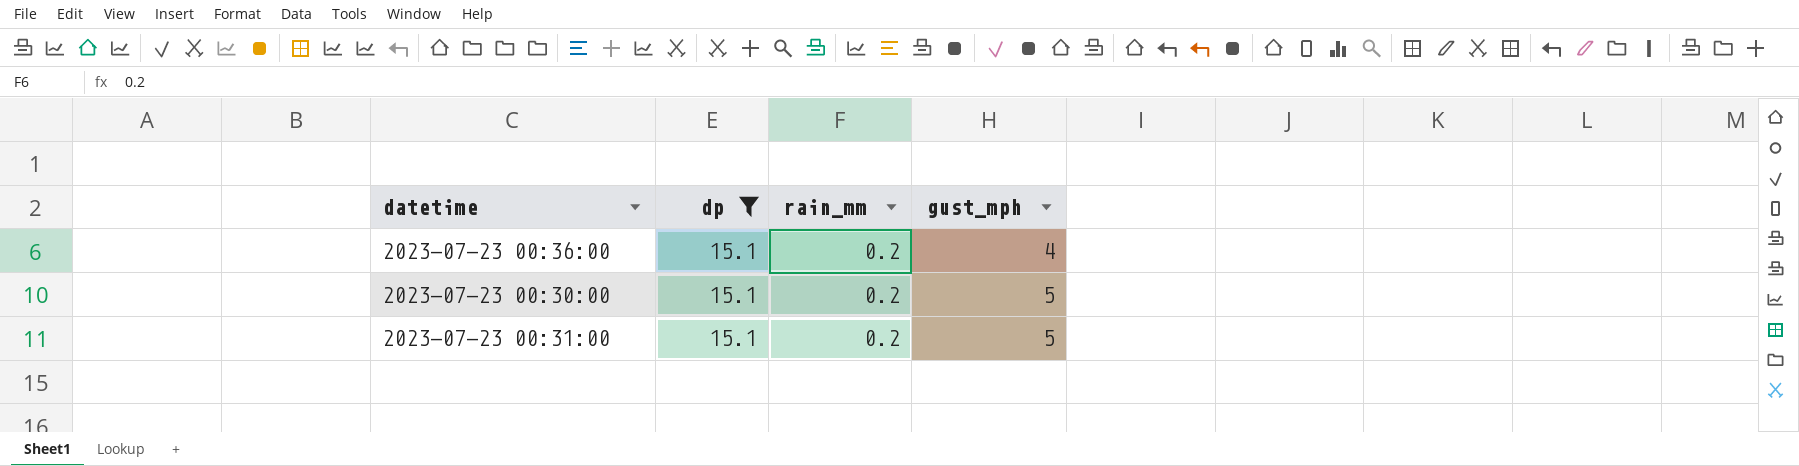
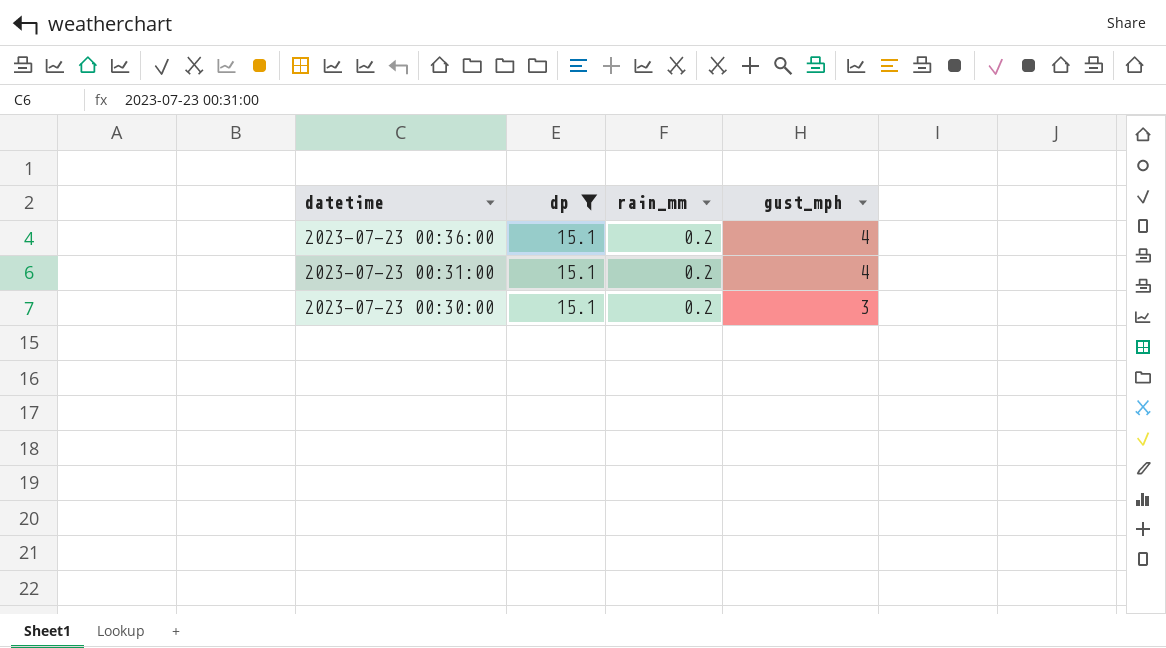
row order: gust_mph ascending -> datetime descending
2023-07-23 00:31:00 | gust_mph: 5 -> 4
2023-07-23 00:30:00 | gust_mph: 5 -> 3

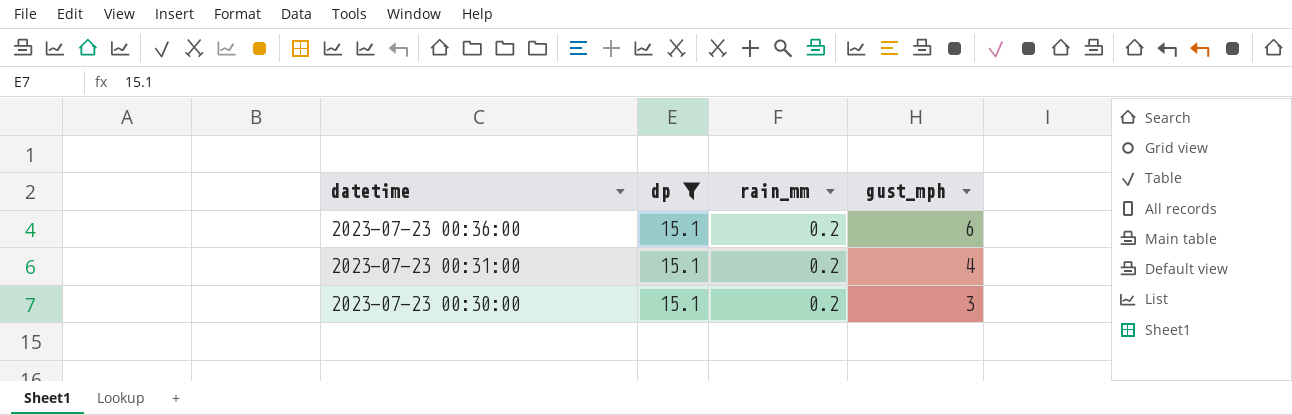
2023-07-23 00:36:00 | gust_mph: 4 -> 6

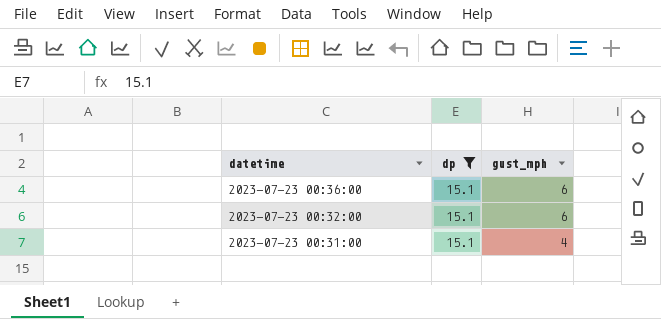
column rain_mm | position: 3 -> none
row 2023-07-23 00:30:00: 15.1 | 0.2 | 3 -> none
row 2023-07-23 00:32:00: none -> 15.1 | 6

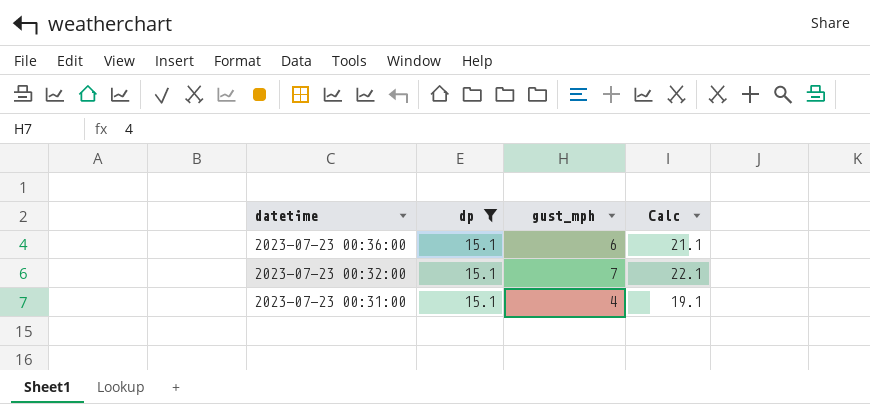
column Calc | formula: none -> [dp] + [gust_mph]
2023-07-23 00:32:00 | gust_mph: 6 -> 7

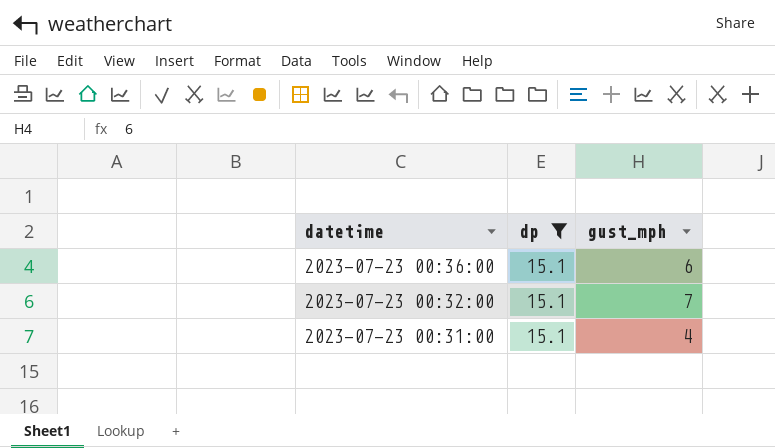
column Calc | formula: [dp] + [gust_mph] -> none

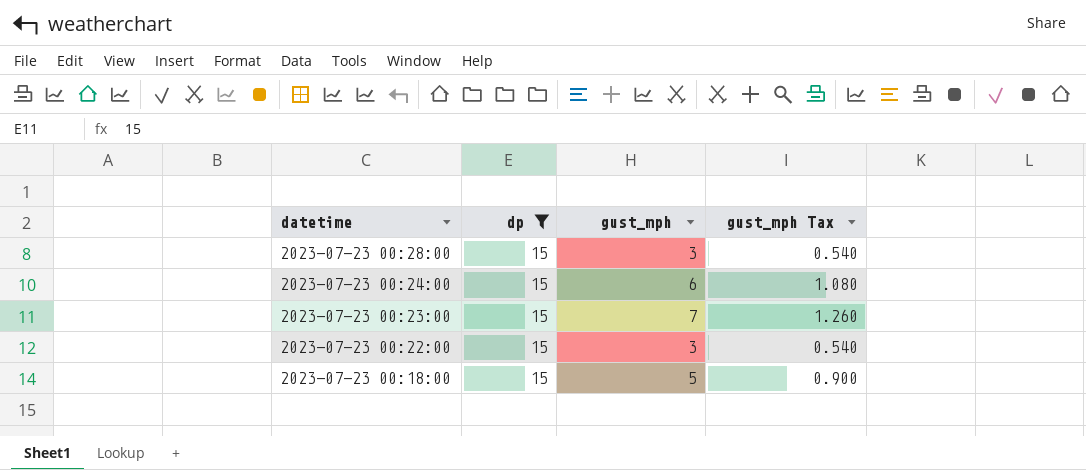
filter: dp = 15.1 -> dp = 15
column gust_mph Tax | formula: none -> [gust_mph] * 0.18

